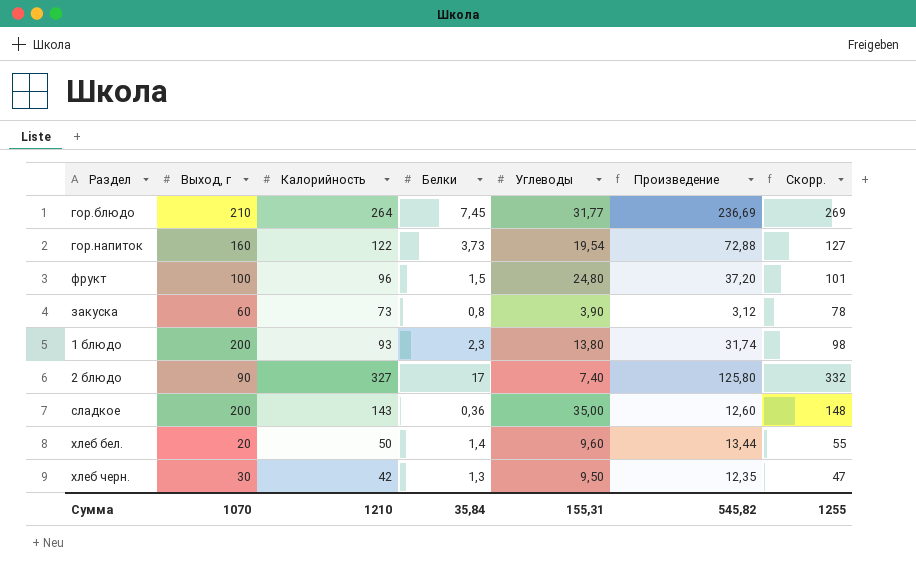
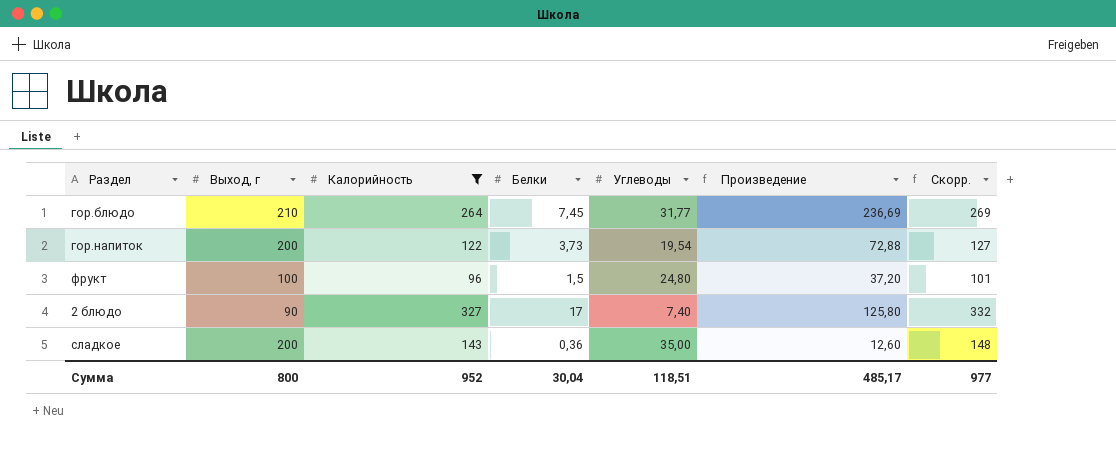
filter: none -> Калорийность >= 96
гор.напиток | Выход, г: 160 -> 200
Сумма | Выход, г: 1070 -> 800
Сумма | Калорийность: 1210 -> 952
Сумма | Белки: 35,84 -> 30,04
Сумма | Углеводы: 155,31 -> 118,51
Сумма | Произведение: 545,82 -> 485,17
Сумма | Скорр.: 1255 -> 977

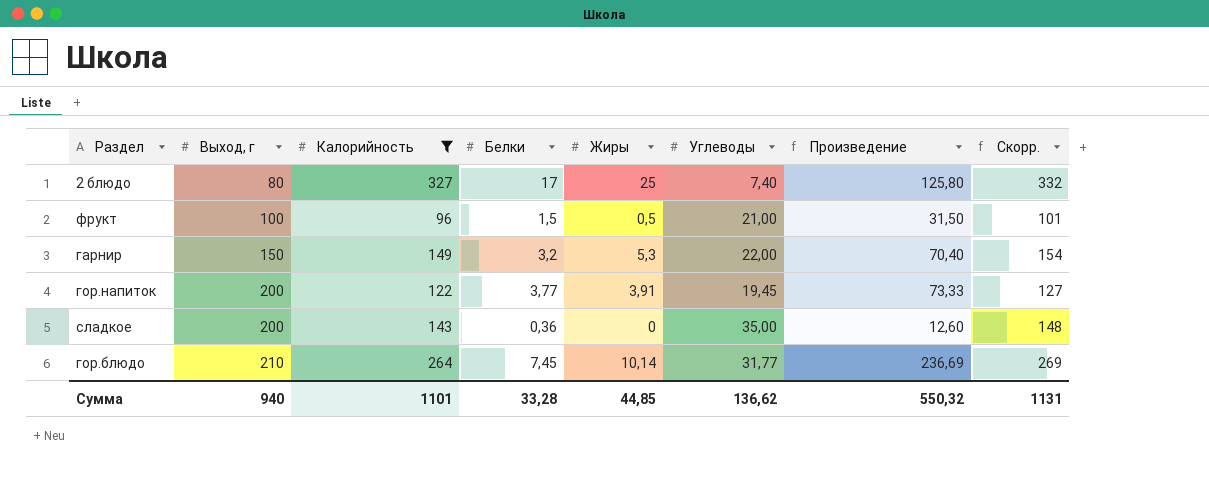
row order: none -> Выход, г ascending
column Жиры | position: none -> 5
2 блюдо | Выход, г: 90 -> 80
фрукт | Углеводы: 24,80 -> 21,00
фрукт | Произведение: 37,20 -> 31,50
row гарнир: none -> 150 | 149 | 3,2 | 5,3 | 22,00 | 70,40 | 154
гор.напиток | Белки: 3,73 -> 3,77
гор.напиток | Углеводы: 19,54 -> 19,45
гор.напиток | Произведение: 72,88 -> 73,33
Сумма | Выход, г: 800 -> 940
Сумма | Калорийность: 952 -> 1101
Сумма | Белки: 30,04 -> 33,28
Сумма | Углеводы: 118,51 -> 136,62
Сумма | Произведение: 485,17 -> 550,32
Сумма | Скорр.: 977 -> 1131

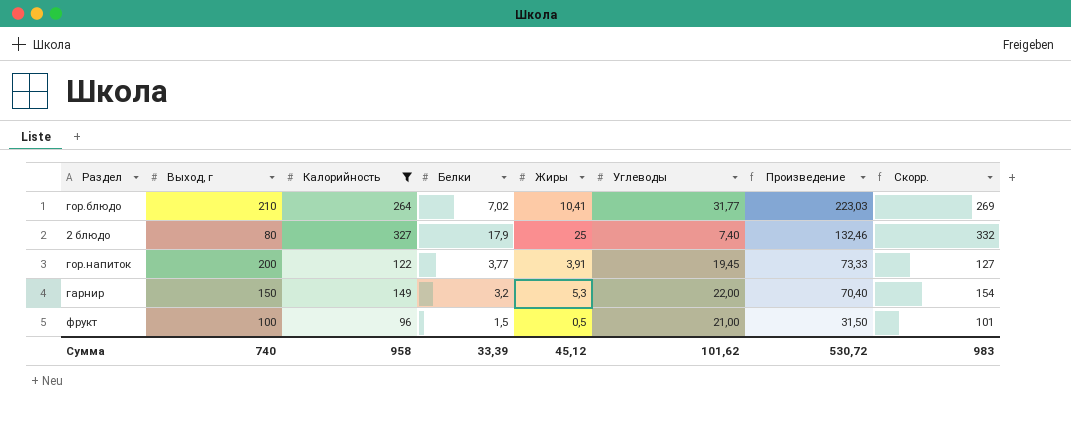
row order: Выход, г ascending -> Произведение descending
row сладкое: 200 | 143 | 0,36 | 0 | 35,00 | 12,60 | 148 -> none
гор.блюдо | Белки: 7,45 -> 7,02
гор.блюдо | Жиры: 10,14 -> 10,41
гор.блюдо | Произведение: 236,69 -> 223,03
2 блюдо | Белки: 17 -> 17,9
2 блюдо | Произведение: 125,80 -> 132,46
Сумма | Выход, г: 940 -> 740
Сумма | Калорийность: 1101 -> 958
Сумма | Белки: 33,28 -> 33,39
Сумма | Жиры: 44,85 -> 45,12
Сумма | Углеводы: 136,62 -> 101,62
Сумма | Произведение: 550,32 -> 530,72
Сумма | Скорр.: 1131 -> 983

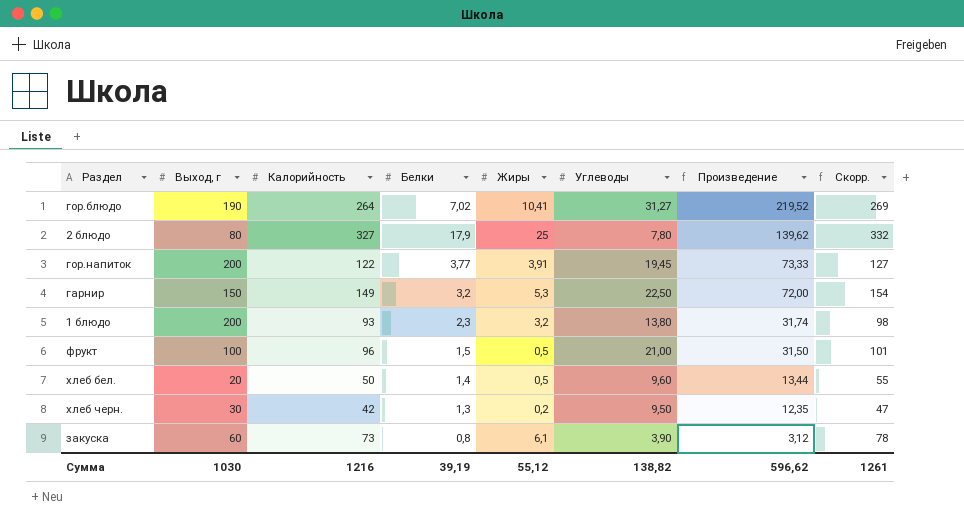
filter: Калорийность >= 96 -> none
гор.блюдо | Выход, г: 210 -> 190
гор.блюдо | Углеводы: 31,77 -> 31,27
гор.блюдо | Произведение: 223,03 -> 219,52
2 блюдо | Углеводы: 7,40 -> 7,80
2 блюдо | Произведение: 132,46 -> 139,62
гарнир | Углеводы: 22,00 -> 22,50
гарнир | Произведение: 70,40 -> 72,00
Сумма | Выход, г: 740 -> 1030
Сумма | Калорийность: 958 -> 1216
Сумма | Белки: 33,39 -> 39,19
Сумма | Жиры: 45,12 -> 55,12
Сумма | Углеводы: 101,62 -> 138,82
Сумма | Произведение: 530,72 -> 596,62
Сумма | Скорр.: 983 -> 1261

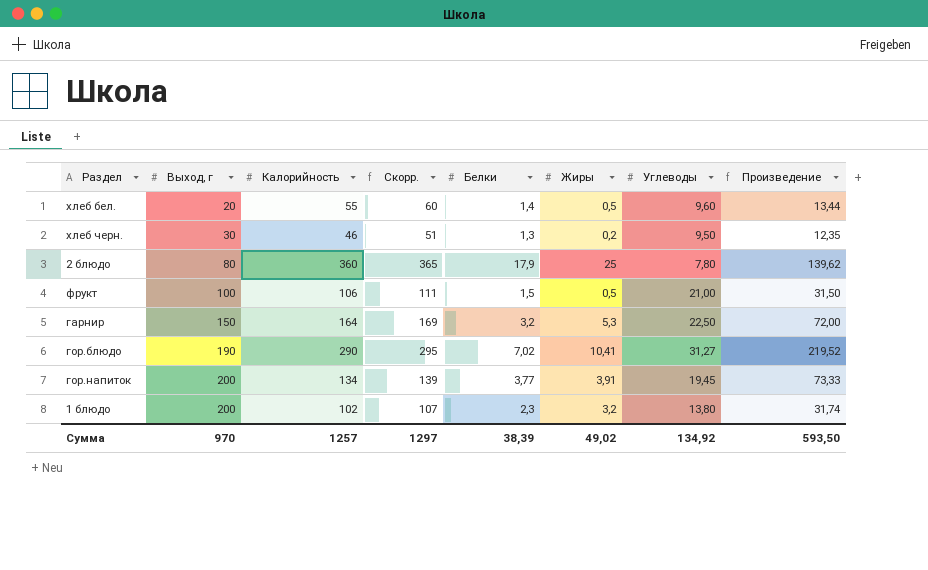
row order: Произведение descending -> Выход, г ascending
column Скорр. | position: 8 -> 4
row закуска: 60 | 73 | 0,8 | 6,1 | 3,90 | 3,12 | 78 -> none
хлеб бел. | Калорийность: 50 -> 55
хлеб бел. | Скорр.: 55 -> 60
хлеб черн. | Калорийность: 42 -> 46
хлеб черн. | Скорр.: 47 -> 51
2 блюдо | Калорийность: 327 -> 360
2 блюдо | Скорр.: 332 -> 365
фрукт | Калорийность: 96 -> 106
фрукт | Скорр.: 101 -> 111
гарнир | Калорийность: 149 -> 164
гарнир | Скорр.: 154 -> 169
гор.блюдо | Калорийность: 264 -> 290
гор.блюдо | Скорр.: 269 -> 295
гор.напиток | Калорийность: 122 -> 134
гор.напиток | Скорр.: 127 -> 139
1 блюдо | Калорийность: 93 -> 102
1 блюдо | Скорр.: 98 -> 107
Сумма | Выход, г: 1030 -> 970
Сумма | Калорийность: 1216 -> 1257
Сумма | Скорр.: 1261 -> 1297
Сумма | Белки: 39,19 -> 38,39
Сумма | Жиры: 55,12 -> 49,02
Сумма | Углеводы: 138,82 -> 134,92
Сумма | Произведение: 596,62 -> 593,50

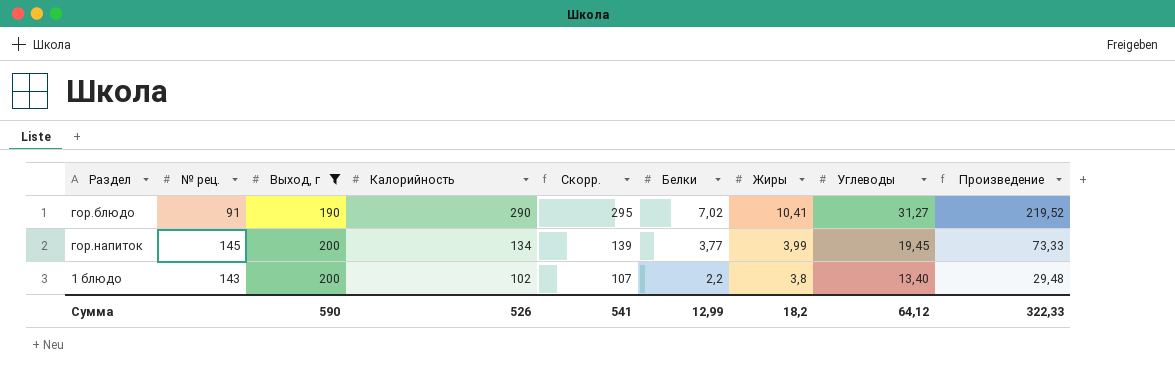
filter: none -> Выход, г >= 190
column № рец. | position: none -> 2
гор.напиток | Жиры: 3,91 -> 3,99
1 блюдо | Белки: 2,3 -> 2,2
1 блюдо | Жиры: 3,2 -> 3,8
1 блюдо | Углеводы: 13,80 -> 13,40
1 блюдо | Произведение: 31,74 -> 29,48
Сумма | Выход, г: 970 -> 590
Сумма | Калорийность: 1257 -> 526
Сумма | Скорр.: 1297 -> 541
Сумма | Белки: 38,39 -> 12,99
Сумма | Жиры: 49,02 -> 18,2
Сумма | Углеводы: 134,92 -> 64,12
Сумма | Произведение: 593,50 -> 322,33

